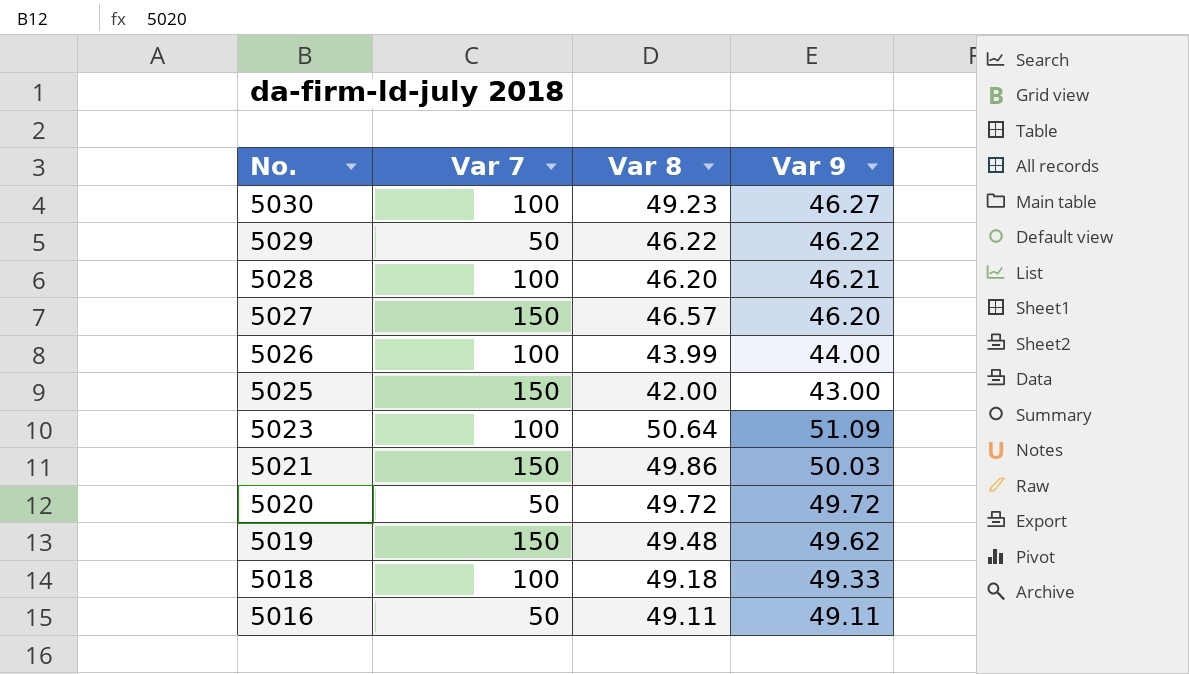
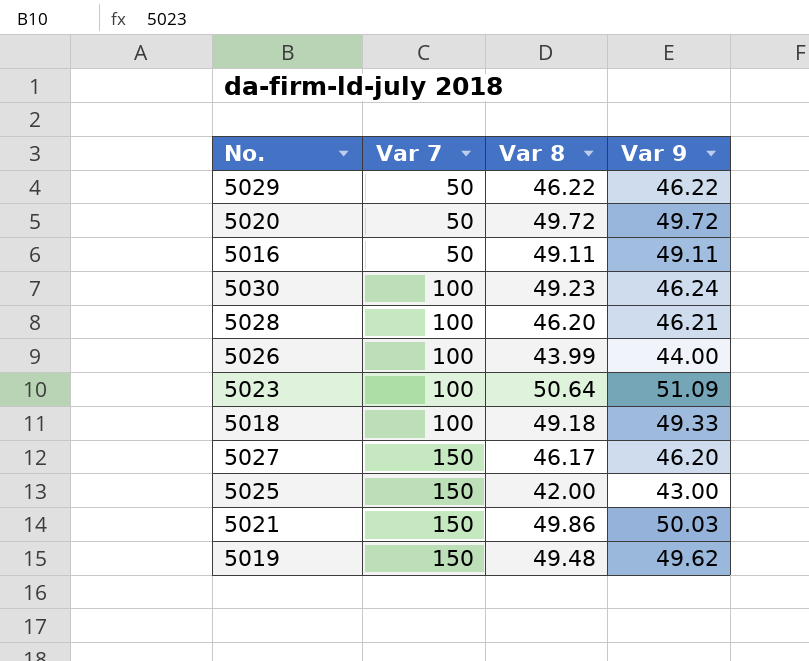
row order: No. descending -> Var 7 ascending
5030 | Var 9: 46.27 -> 46.24
5027 | Var 8: 46.57 -> 46.17

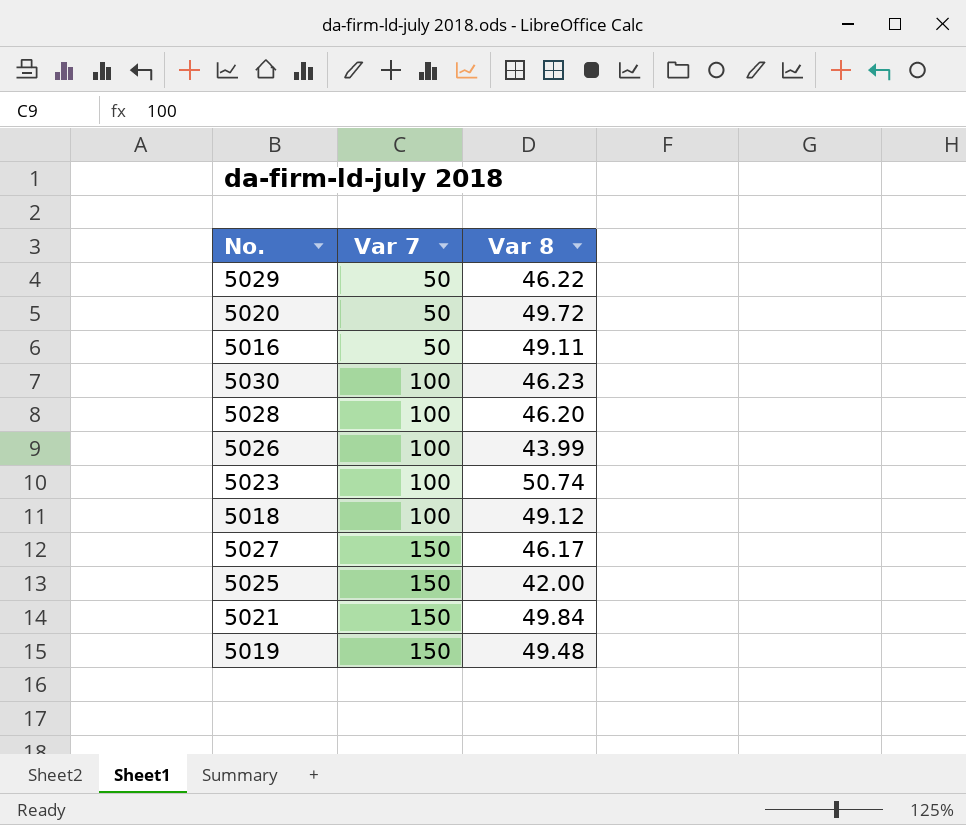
column Var 9 | position: 4 -> none
5030 | Var 8: 49.23 -> 46.23
5023 | Var 8: 50.64 -> 50.74
5018 | Var 8: 49.18 -> 49.12
5021 | Var 8: 49.86 -> 49.84

